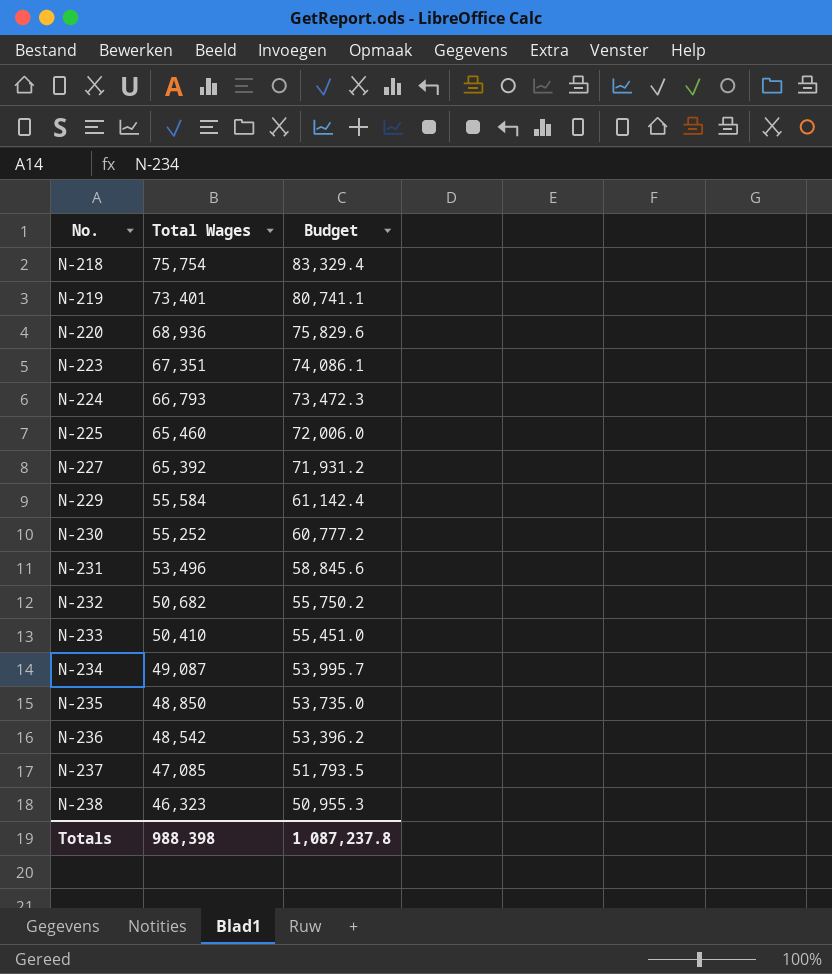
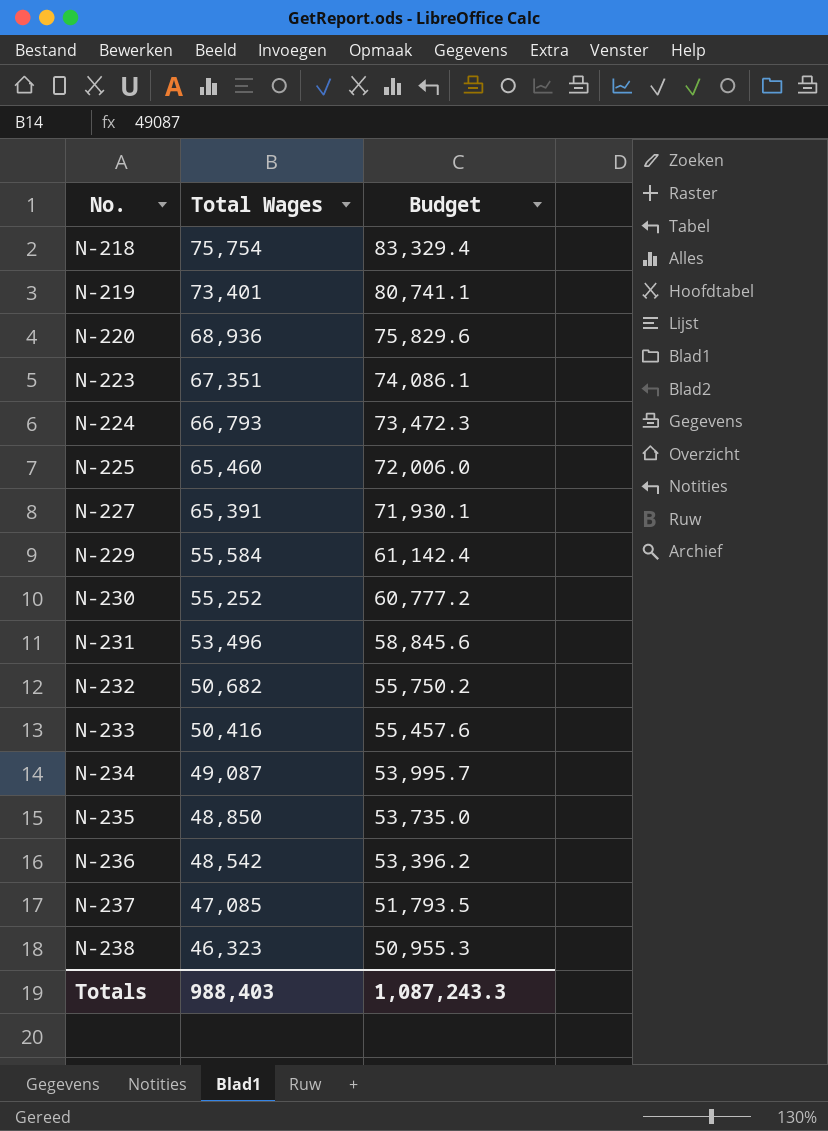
N-227 | Total Wages: 65,392 -> 65,391
N-227 | Budget: 71,931.2 -> 71,930.1
N-233 | Total Wages: 50,410 -> 50,416
N-233 | Budget: 55,451.0 -> 55,457.6
Totals | Total Wages: 988,398 -> 988,403
Totals | Budget: 1,087,237.8 -> 1,087,243.3

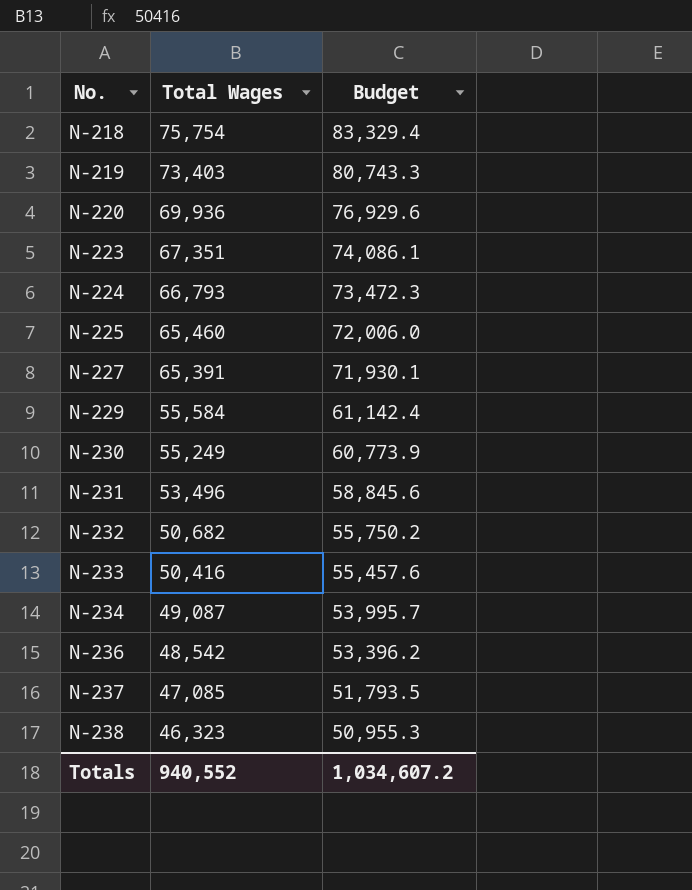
row N-235: 48,850 | 53,735.0 -> none
N-219 | Total Wages: 73,401 -> 73,403
N-219 | Budget: 80,741.1 -> 80,743.3
N-220 | Total Wages: 68,936 -> 69,936
N-220 | Budget: 75,829.6 -> 76,929.6
N-230 | Total Wages: 55,252 -> 55,249
N-230 | Budget: 60,777.2 -> 60,773.9
Totals | Total Wages: 988,403 -> 940,552
Totals | Budget: 1,087,243.3 -> 1,034,607.2

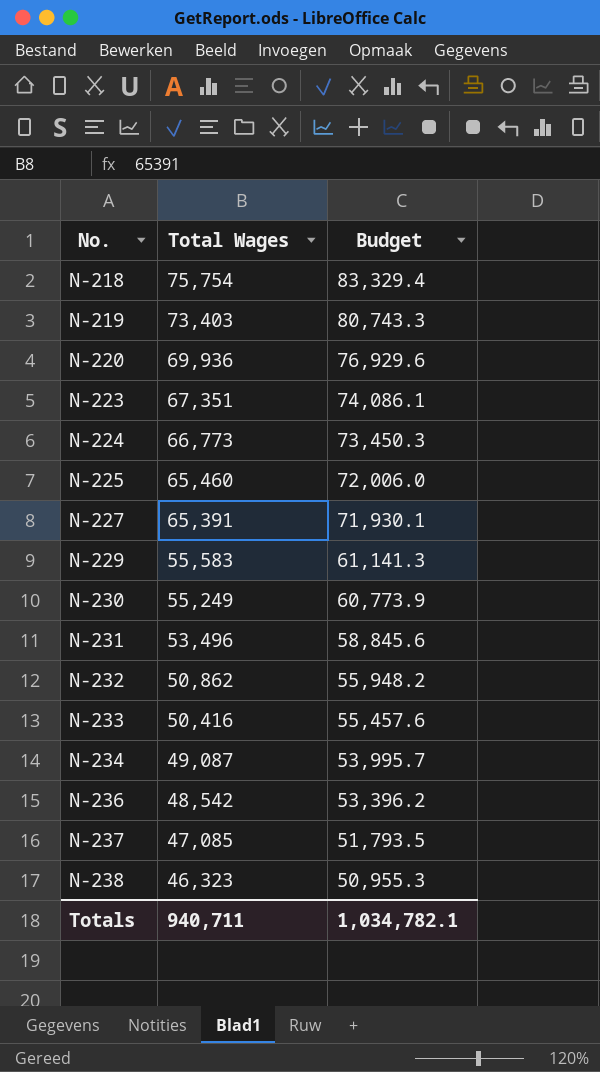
N-224 | Total Wages: 66,793 -> 66,773
N-224 | Budget: 73,472.3 -> 73,450.3
N-229 | Total Wages: 55,584 -> 55,583
N-229 | Budget: 61,142.4 -> 61,141.3
N-232 | Total Wages: 50,682 -> 50,862
N-232 | Budget: 55,750.2 -> 55,948.2
Totals | Total Wages: 940,552 -> 940,711
Totals | Budget: 1,034,607.2 -> 1,034,782.1

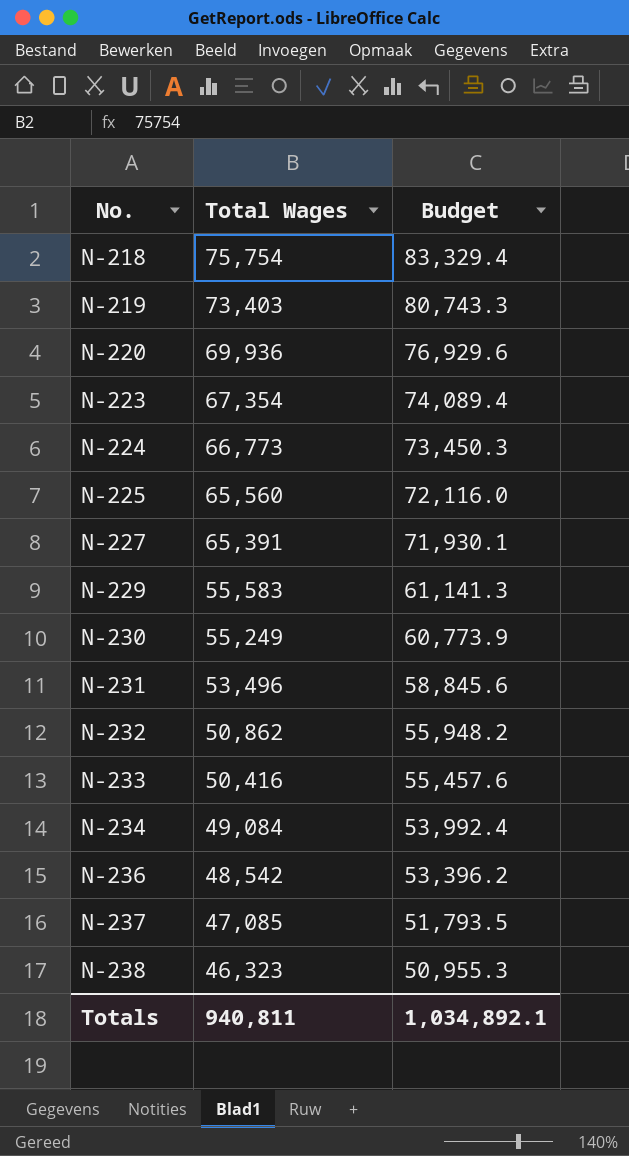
N-223 | Total Wages: 67,351 -> 67,354
N-223 | Budget: 74,086.1 -> 74,089.4
N-225 | Total Wages: 65,460 -> 65,560
N-225 | Budget: 72,006.0 -> 72,116.0
N-234 | Total Wages: 49,087 -> 49,084
N-234 | Budget: 53,995.7 -> 53,992.4
Totals | Total Wages: 940,711 -> 940,811
Totals | Budget: 1,034,782.1 -> 1,034,892.1

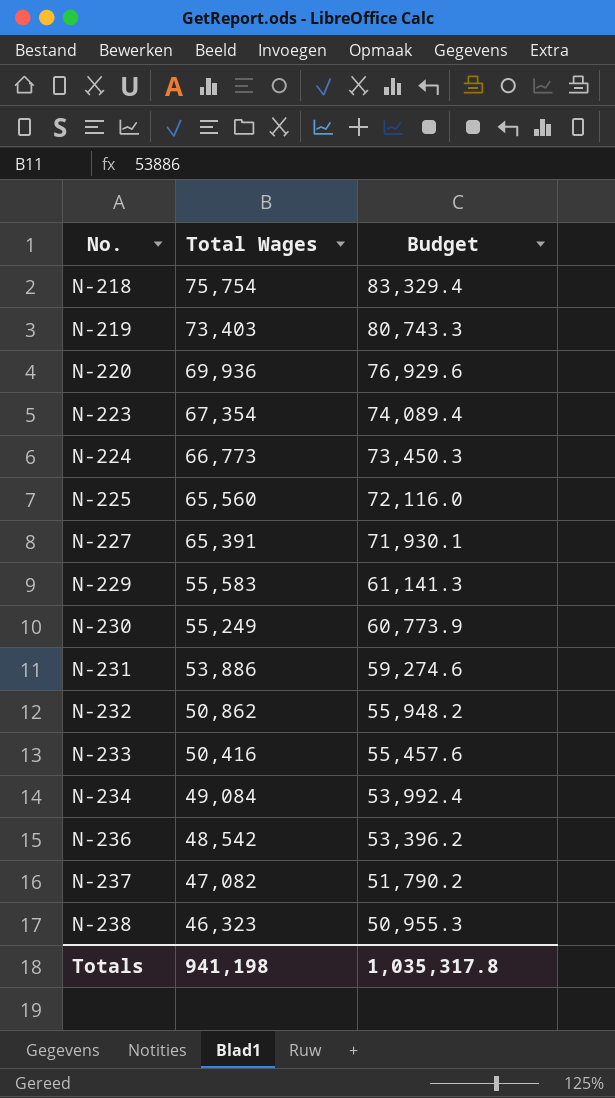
N-231 | Total Wages: 53,496 -> 53,886
N-231 | Budget: 58,845.6 -> 59,274.6
N-237 | Total Wages: 47,085 -> 47,082
N-237 | Budget: 51,793.5 -> 51,790.2
Totals | Total Wages: 940,811 -> 941,198
Totals | Budget: 1,034,892.1 -> 1,035,317.8

